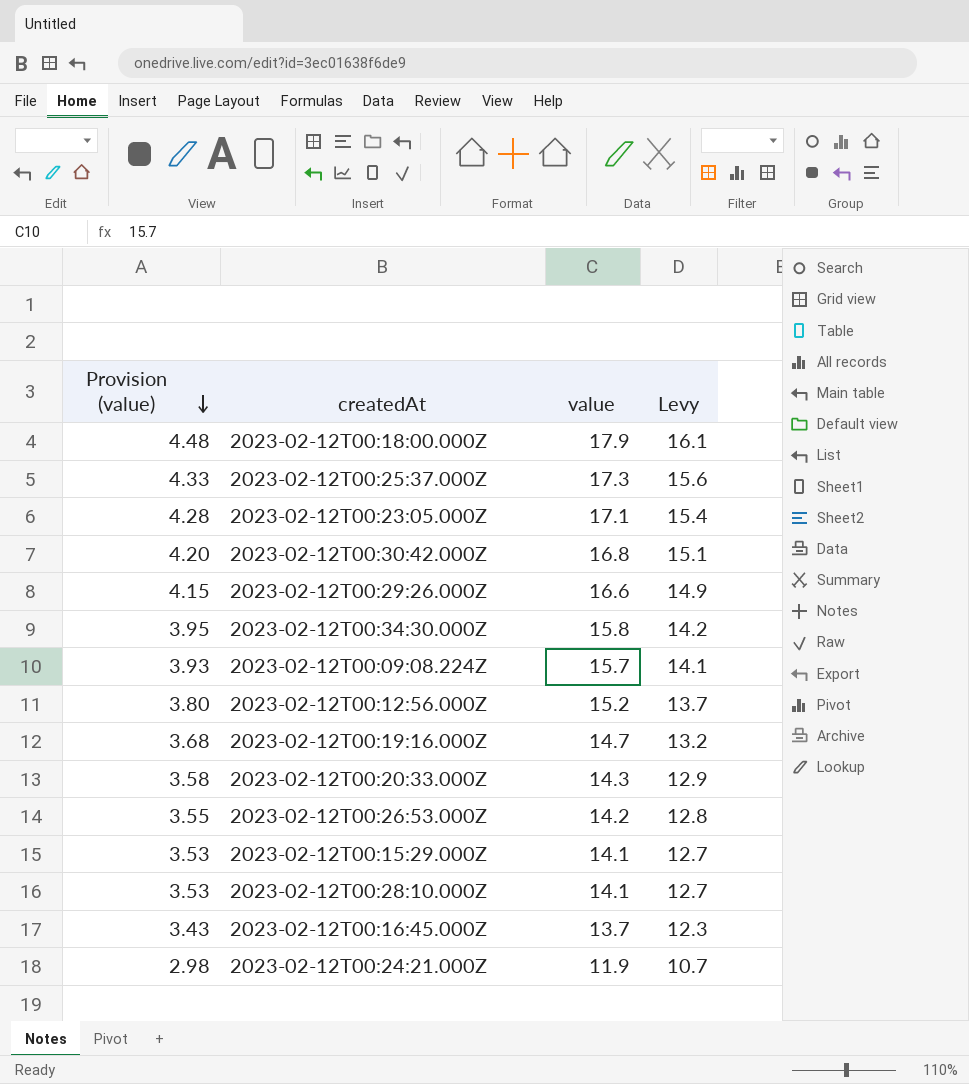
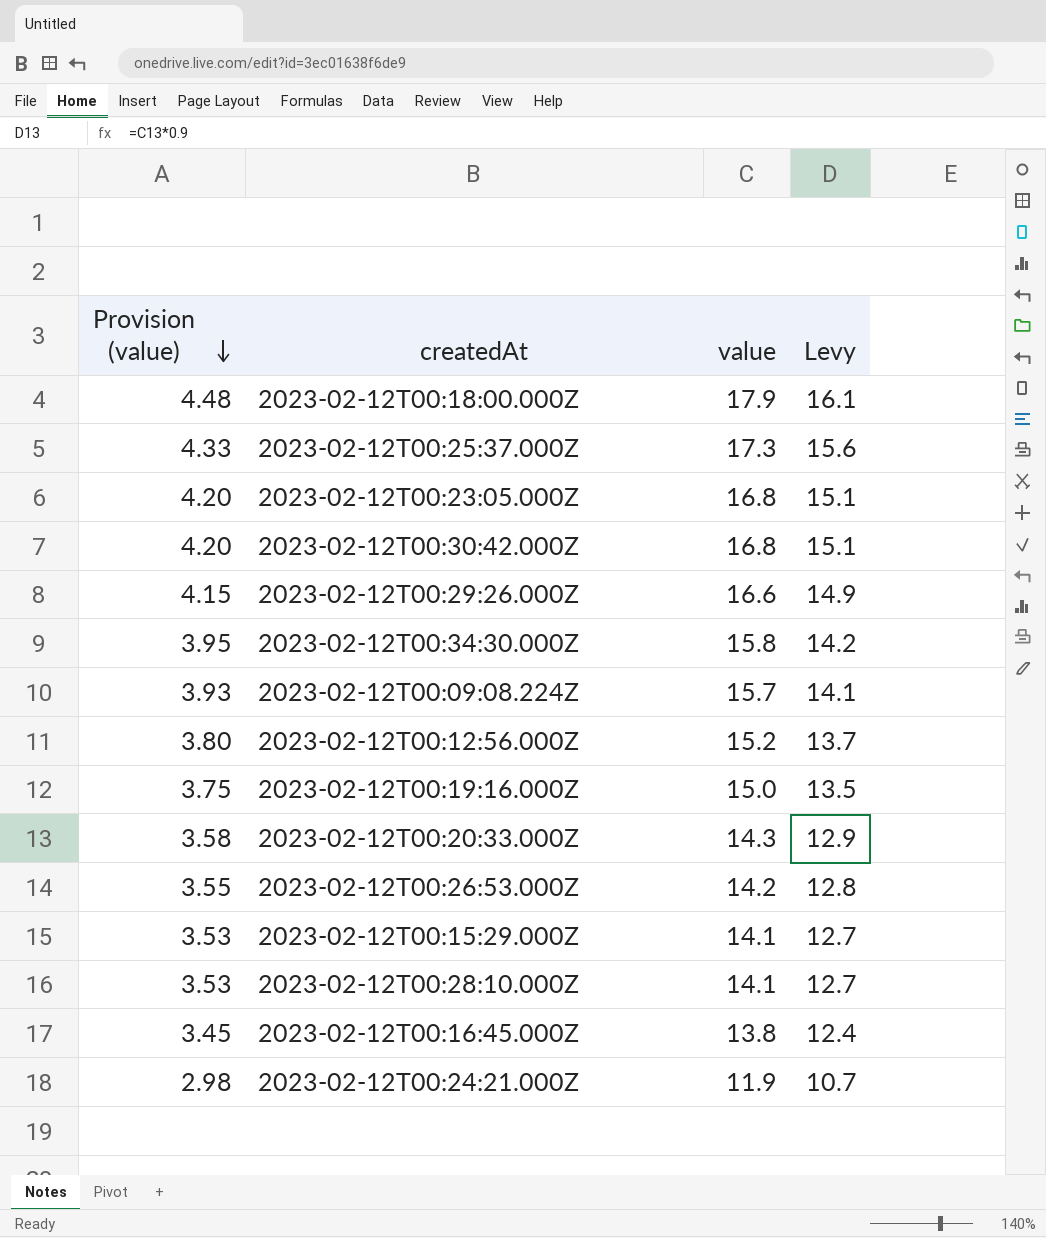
2023-02-12T00:23:05.000Z | Provision (value): 4.28 -> 4.20
2023-02-12T00:23:05.000Z | value: 17.1 -> 16.8
2023-02-12T00:23:05.000Z | Levy: 15.4 -> 15.1
2023-02-12T00:19:16.000Z | Provision (value): 3.68 -> 3.75
2023-02-12T00:19:16.000Z | value: 14.7 -> 15.0
2023-02-12T00:19:16.000Z | Levy: 13.2 -> 13.5
2023-02-12T00:16:45.000Z | Provision (value): 3.43 -> 3.45
2023-02-12T00:16:45.000Z | value: 13.7 -> 13.8
2023-02-12T00:16:45.000Z | Levy: 12.3 -> 12.4

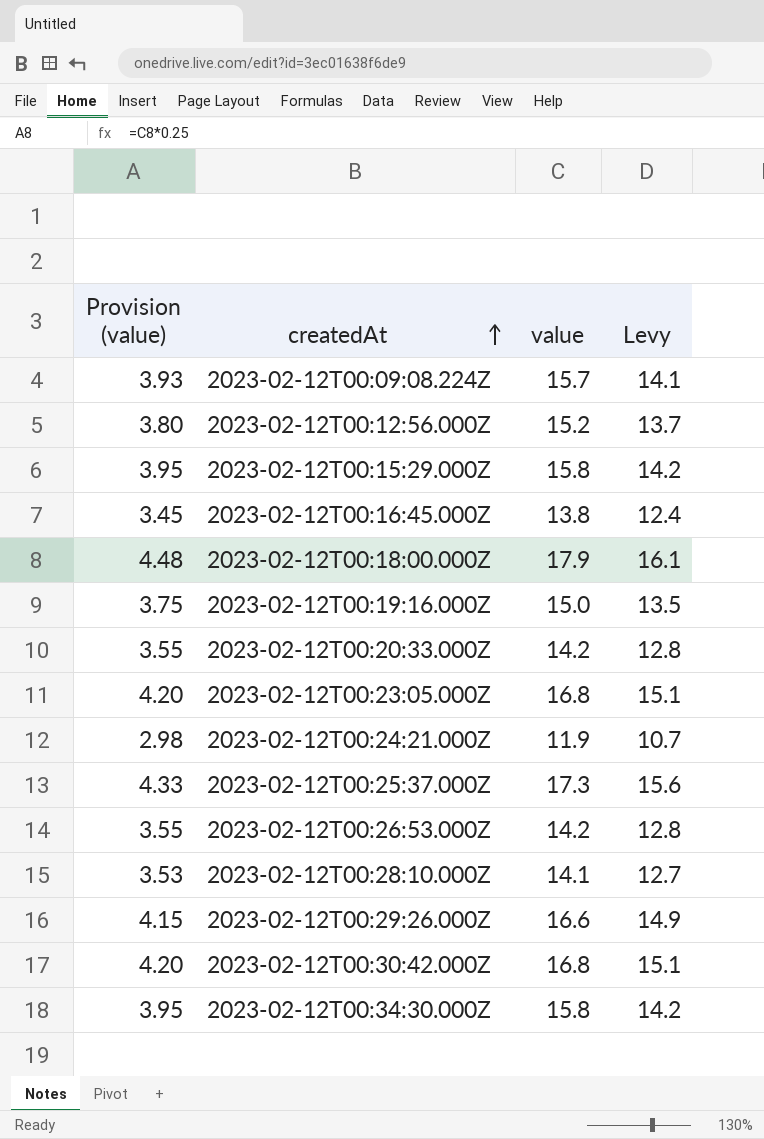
row order: Provision (value) descending -> createdAt ascending
2023-02-12T00:15:29.000Z | Provision (value): 3.53 -> 3.95
2023-02-12T00:15:29.000Z | value: 14.1 -> 15.8
2023-02-12T00:15:29.000Z | Levy: 12.7 -> 14.2
2023-02-12T00:20:33.000Z | Provision (value): 3.58 -> 3.55
2023-02-12T00:20:33.000Z | value: 14.3 -> 14.2
2023-02-12T00:20:33.000Z | Levy: 12.9 -> 12.8

